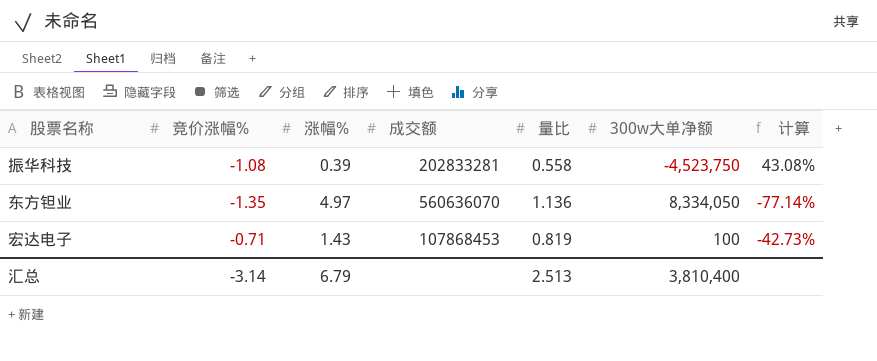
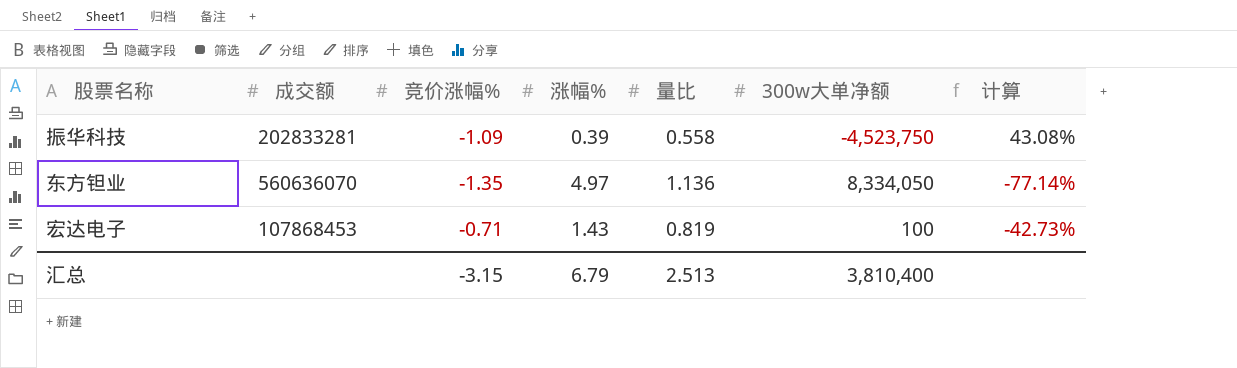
column 成交额 | position: 4 -> 2
振华科技 | 竞价涨幅%: -1.08 -> -1.09
汇总 | 竞价涨幅%: -3.14 -> -3.15

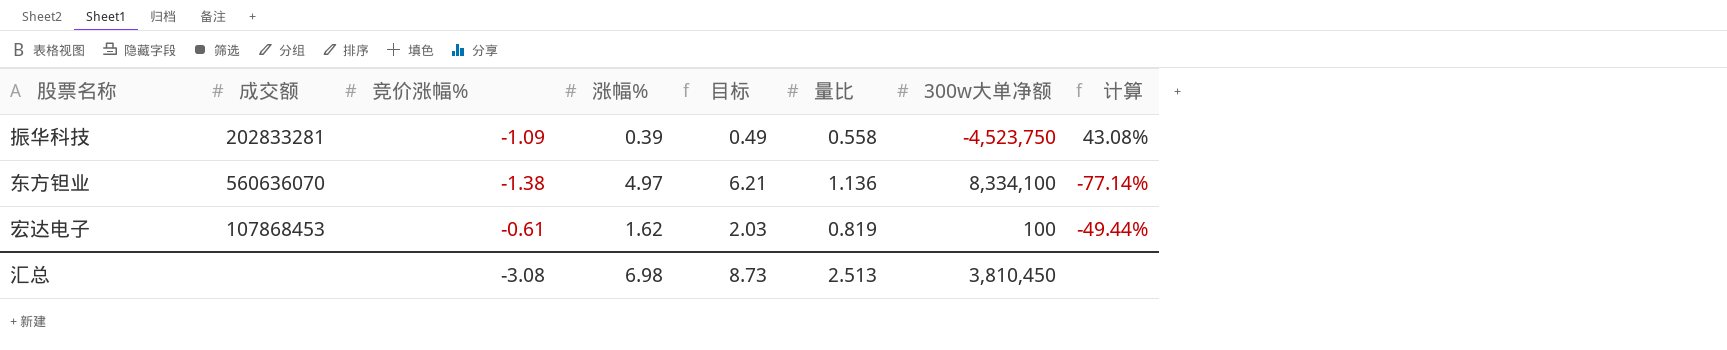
column 目标 | formula: none -> [涨幅%] * 1.25
东方钽业 | 竞价涨幅%: -1.35 -> -1.38
东方钽业 | 300w大单净额: 8,334,050 -> 8,334,100
宏达电子 | 竞价涨幅%: -0.71 -> -0.61
宏达电子 | 涨幅%: 1.43 -> 1.62
宏达电子 | 计算: -42.73% -> -49.44%
汇总 | 竞价涨幅%: -3.15 -> -3.08
汇总 | 涨幅%: 6.79 -> 6.98
汇总 | 300w大单净额: 3,810,400 -> 3,810,450

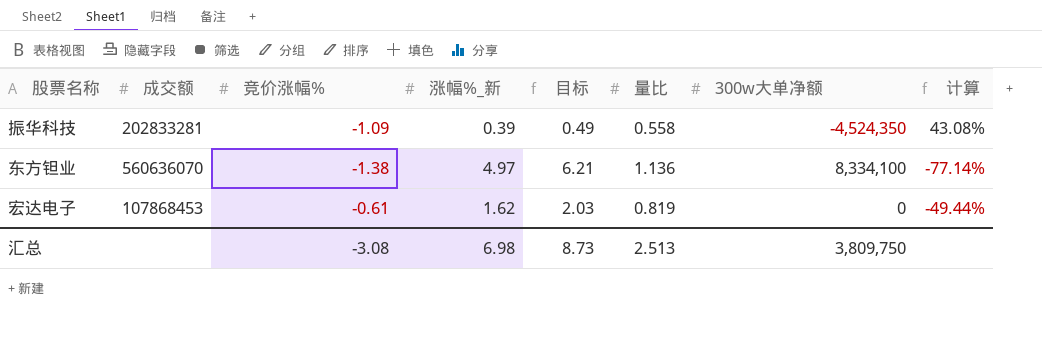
column name: 涨幅% -> 涨幅%_新
振华科技 | 300w大单净额: -4,523,750 -> -4,524,350
宏达电子 | 300w大单净额: 100 -> 0
汇总 | 300w大单净额: 3,810,450 -> 3,809,750

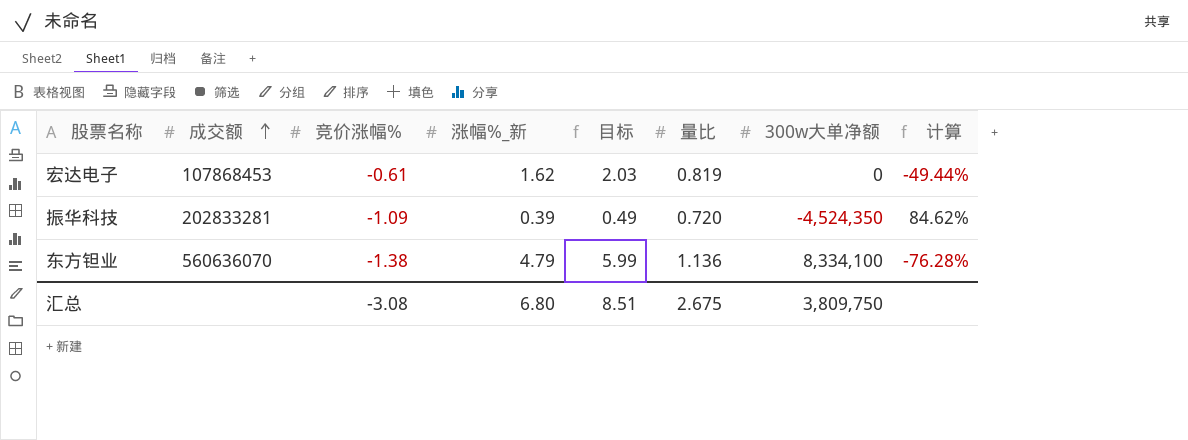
row order: none -> 成交额 ascending
振华科技 | 量比: 0.558 -> 0.720
振华科技 | 计算: 43.08% -> 84.62%
东方钽业 | 涨幅%_新: 4.97 -> 4.79
东方钽业 | 目标: 6.21 -> 5.99
东方钽业 | 计算: -77.14% -> -76.28%
汇总 | 涨幅%_新: 6.98 -> 6.80
汇总 | 目标: 8.73 -> 8.51
汇总 | 量比: 2.513 -> 2.675

